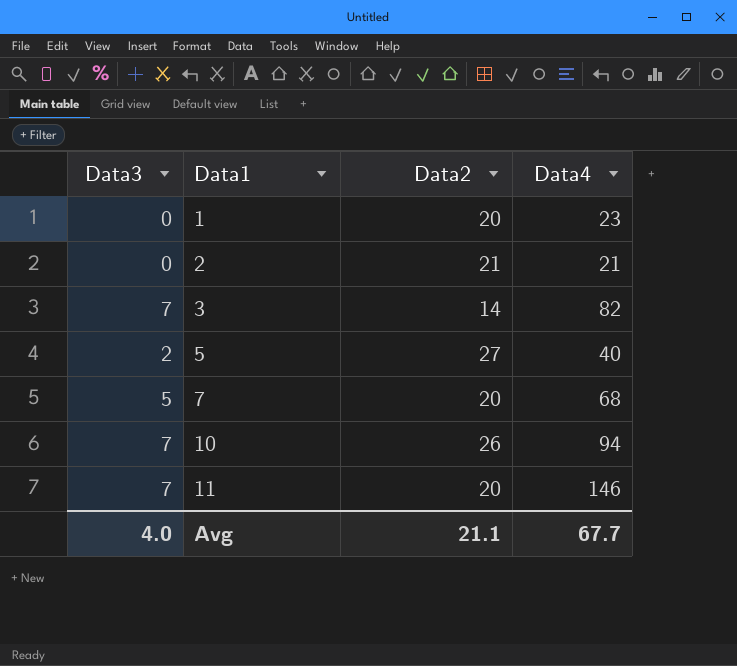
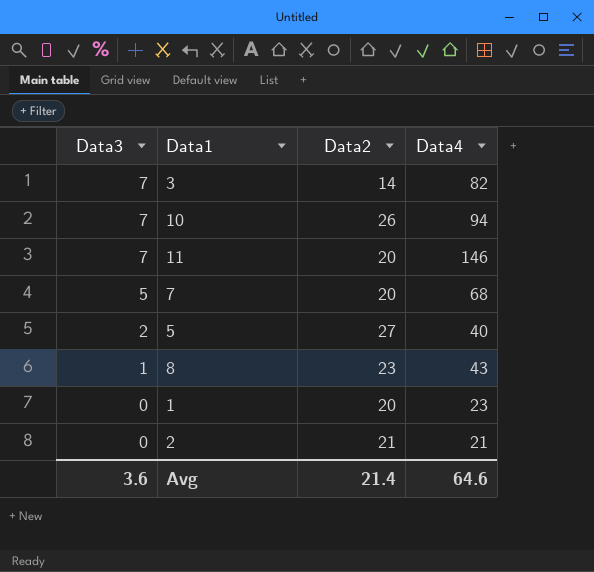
row order: Data1 ascending -> Data3 descending
row 8: none -> 1 | 23 | 43
Avg | Data3: 4.0 -> 3.6
Avg | Data2: 21.1 -> 21.4
Avg | Data4: 67.7 -> 64.6

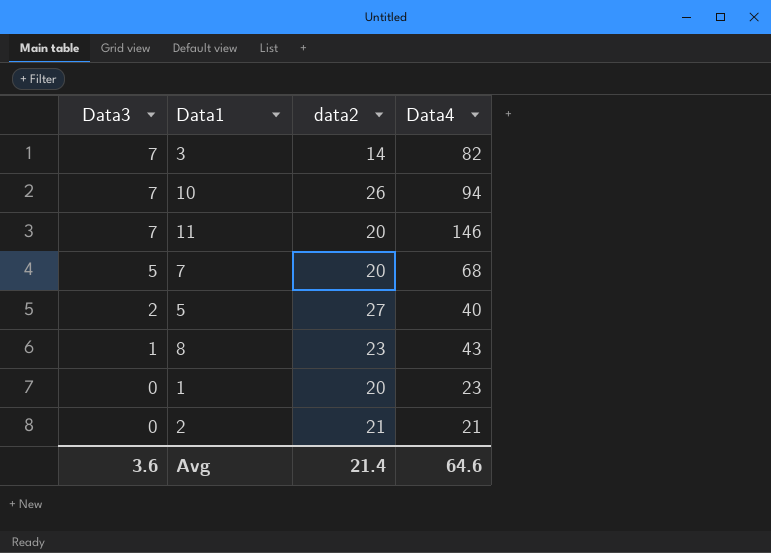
column name: Data2 -> data2

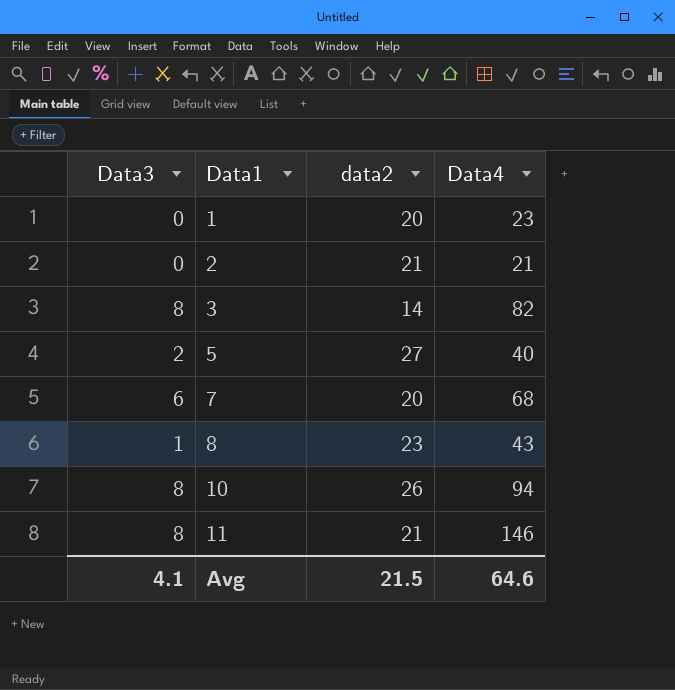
row order: Data3 descending -> Data1 ascending
3 | Data3: 7 -> 8
7 | Data3: 5 -> 6
10 | Data3: 7 -> 8
11 | Data3: 7 -> 8
11 | data2: 20 -> 21
Avg | Data3: 3.6 -> 4.1
Avg | data2: 21.4 -> 21.5

